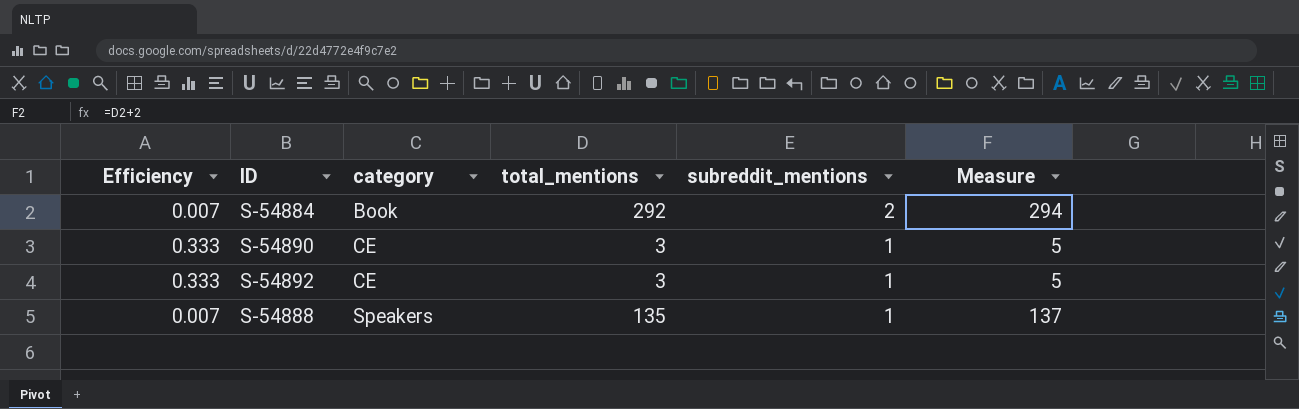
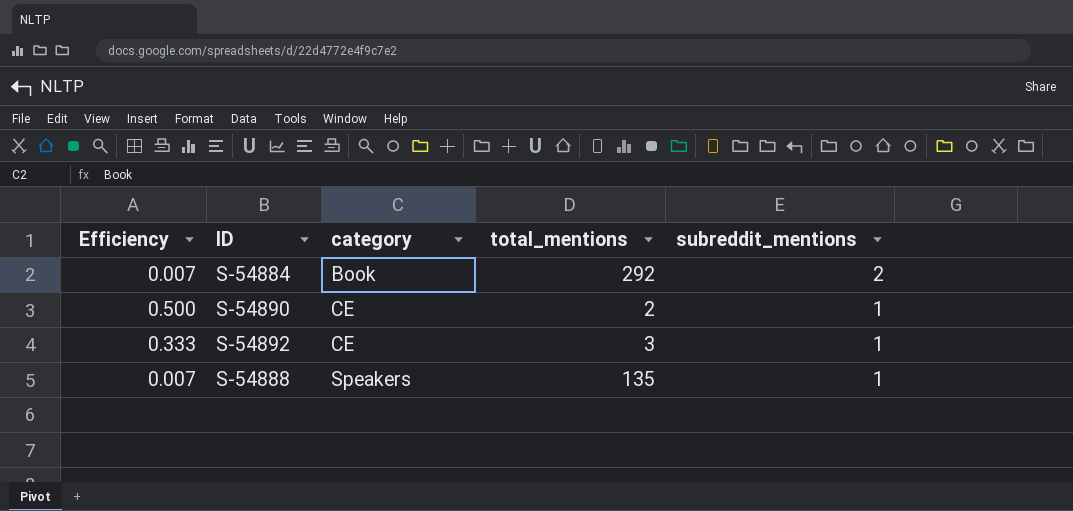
column Measure | formula: [total_mentions] + 2 -> none
S-54890 | Efficiency: 0.333 -> 0.500
S-54890 | total_mentions: 3 -> 2

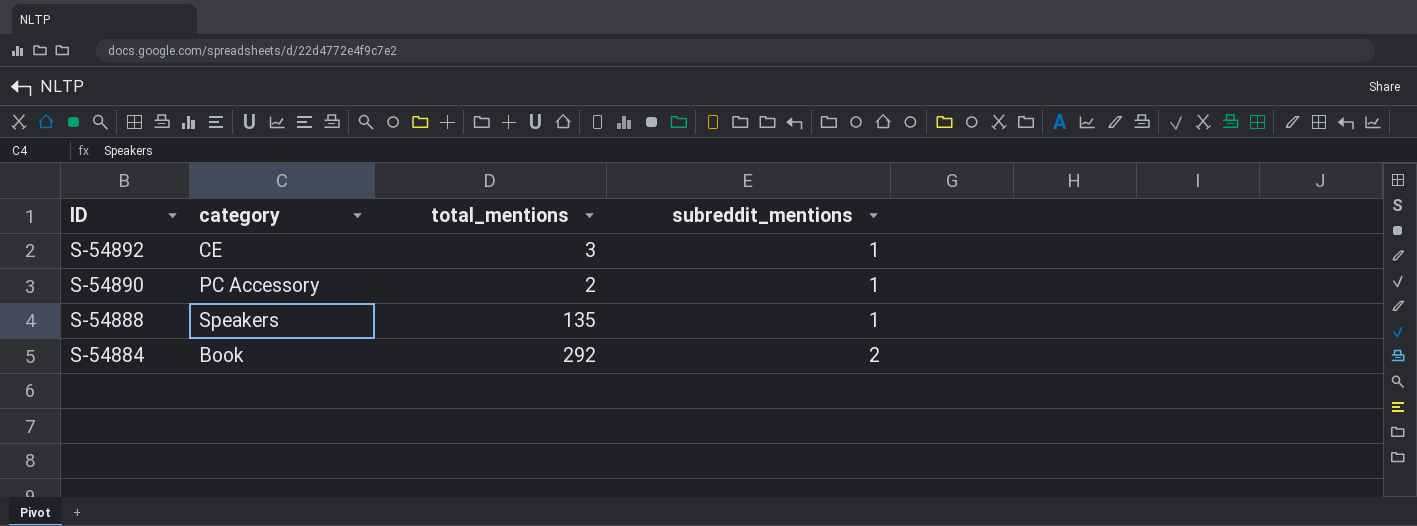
row order: category ascending -> ID descending
column Efficiency | formula: [subreddit_mentions] / [total_mentions] -> none
S-54890 | category: CE -> PC Accessory

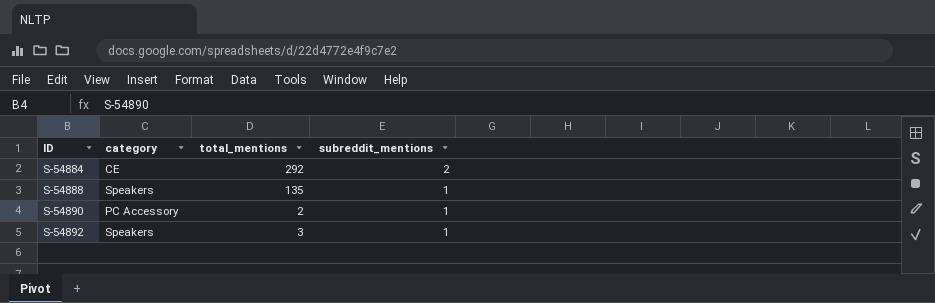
row order: ID descending -> ID ascending
S-54884 | category: Book -> CE
S-54892 | category: CE -> Speakers

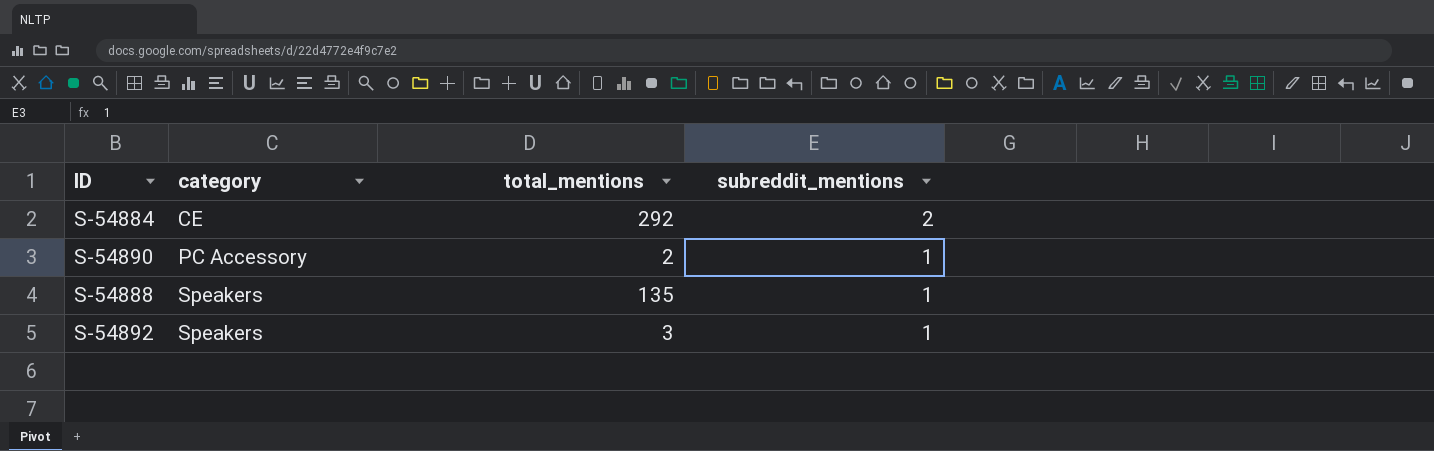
row order: ID ascending -> category ascending

